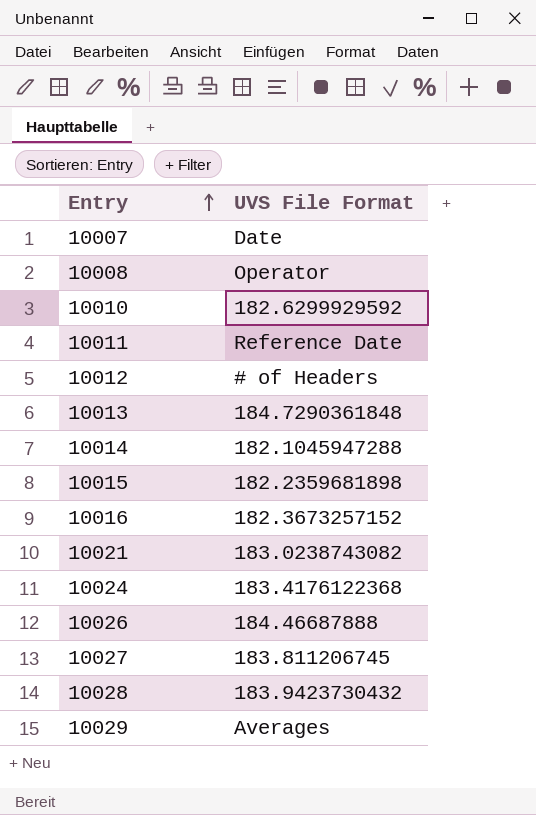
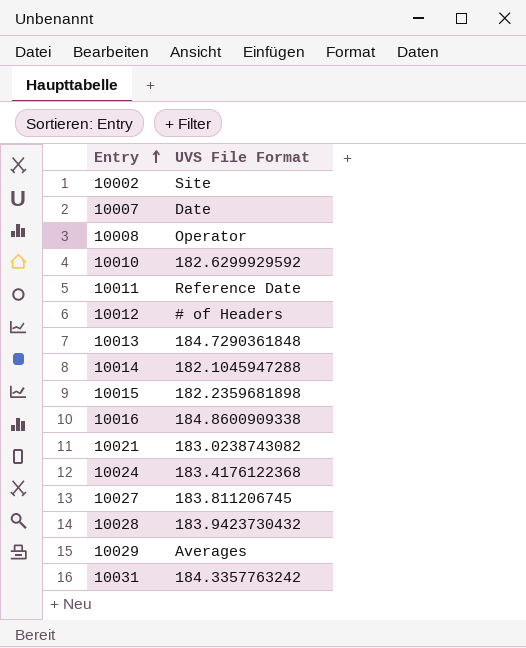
row 10026: 184.46687888 -> none
row 10002: none -> Site
10016 | UVS File Format: 182.3673257152 -> 184.8600909338
row 10031: none -> 184.3357763242

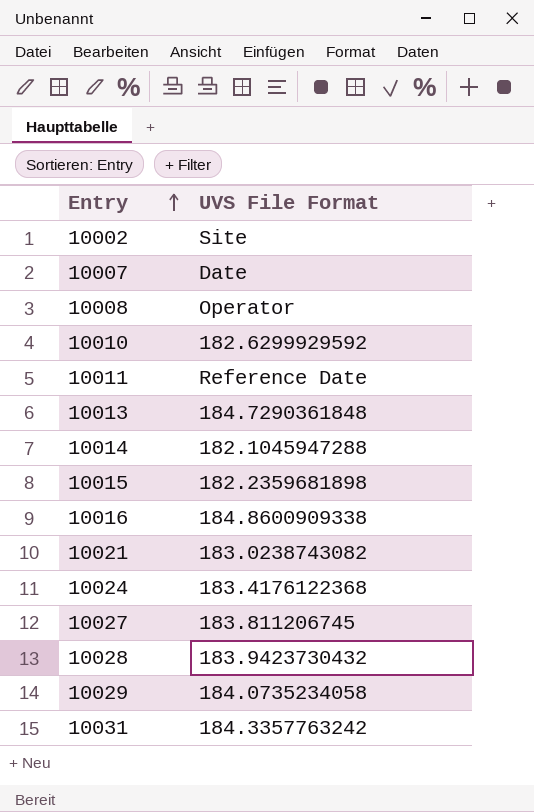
row 10012: # of Headers -> none
10029 | UVS File Format: Averages -> 184.0735234058

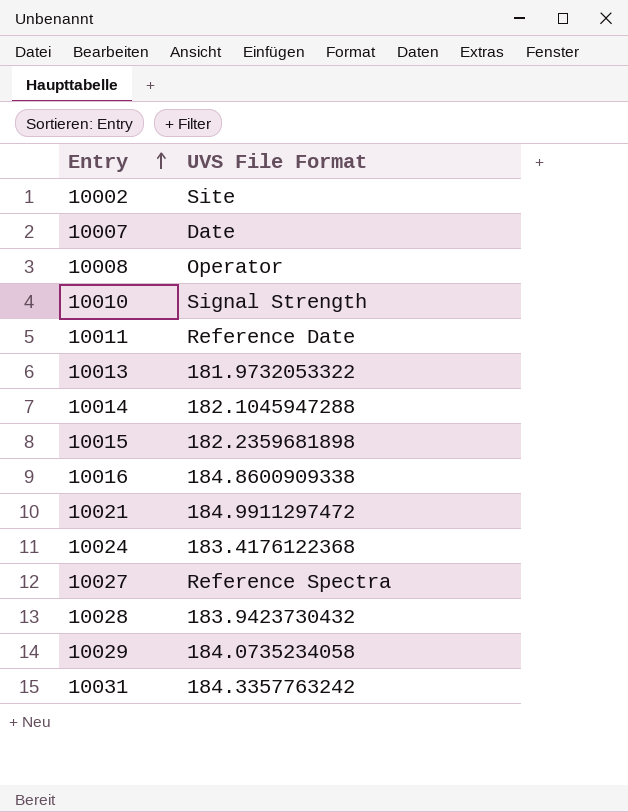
10010 | UVS File Format: 182.6299929592 -> Signal Strength
10013 | UVS File Format: 184.7290361848 -> 181.9732053322
10021 | UVS File Format: 183.0238743082 -> 184.9911297472
10027 | UVS File Format: 183.811206745 -> Reference Spectra

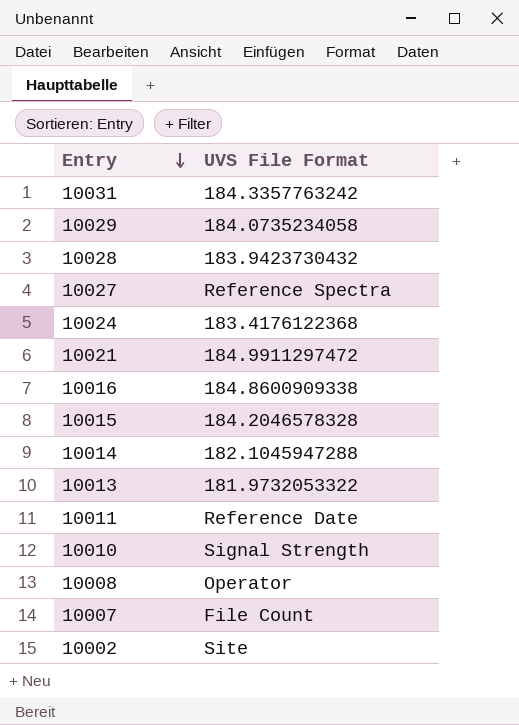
row order: Entry ascending -> Entry descending
10015 | UVS File Format: 182.2359681898 -> 184.2046578328
10007 | UVS File Format: Date -> File Count

